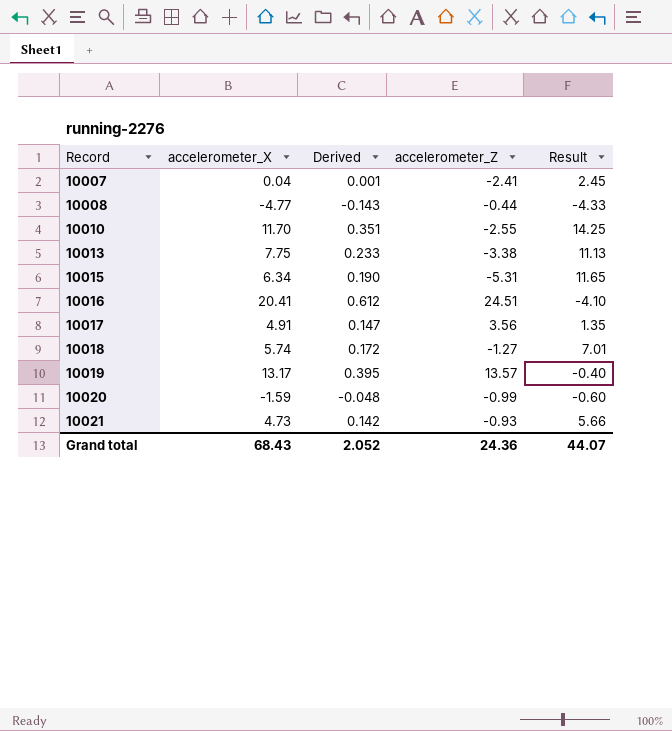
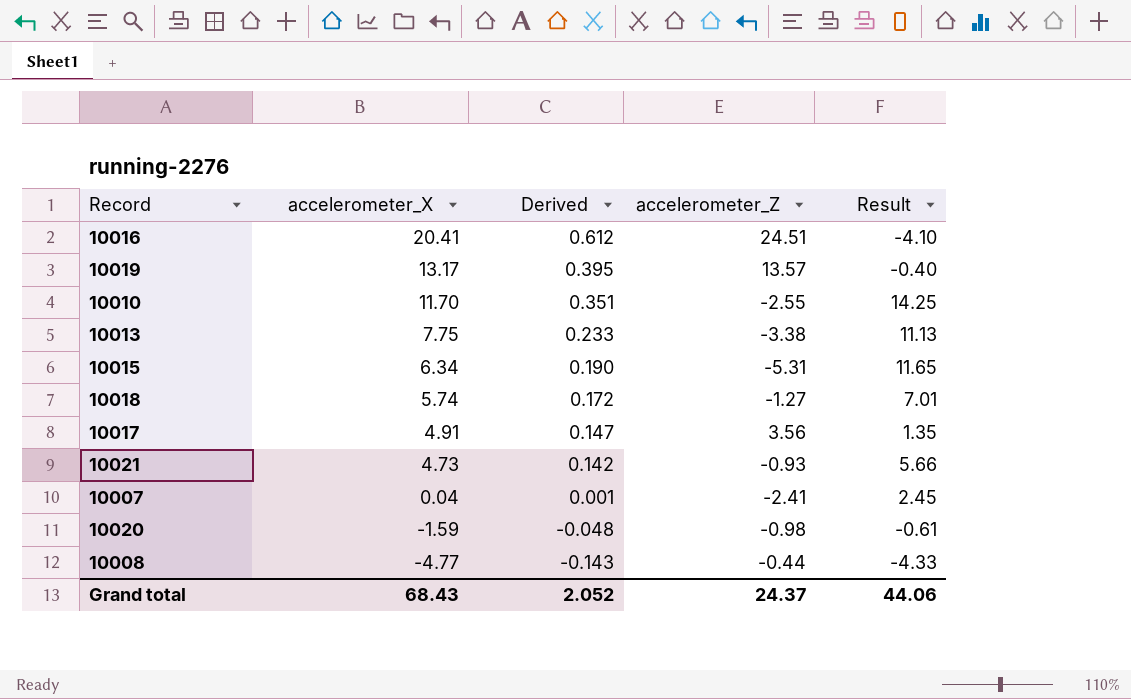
row order: Record ascending -> accelerometer_X descending
10020 | accelerometer_Z: -0.99 -> -0.98
10020 | Result: -0.60 -> -0.61
Grand total | accelerometer_Z: 24.36 -> 24.37
Grand total | Result: 44.07 -> 44.06

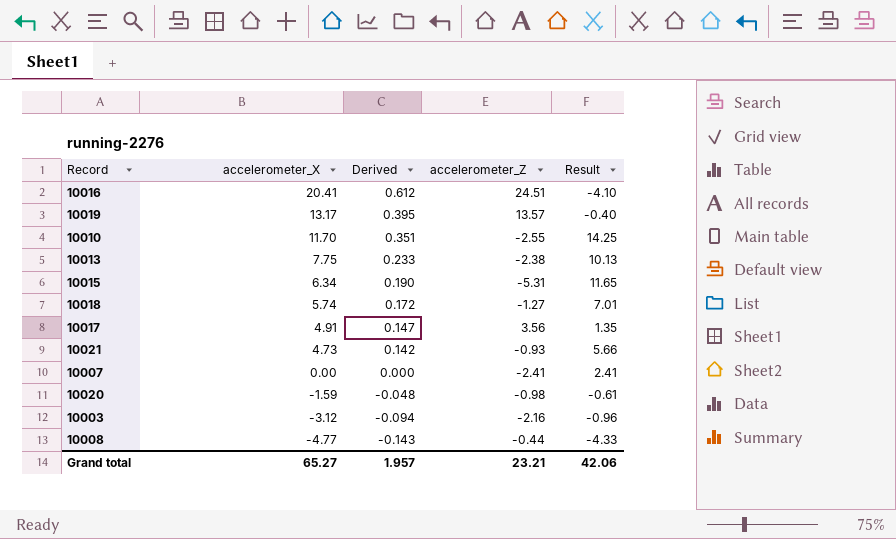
10013 | accelerometer_Z: -3.38 -> -2.38
10013 | Result: 11.13 -> 10.13
10007 | accelerometer_X: 0.04 -> 0.00
10007 | Derived: 0.001 -> 0.000
10007 | Result: 2.45 -> 2.41
row 10003: none -> -3.12 | -0.094 | -2.16 | -0.96
Grand total | accelerometer_X: 68.43 -> 65.27
Grand total | Derived: 2.052 -> 1.957
Grand total | accelerometer_Z: 24.37 -> 23.21
Grand total | Result: 44.06 -> 42.06

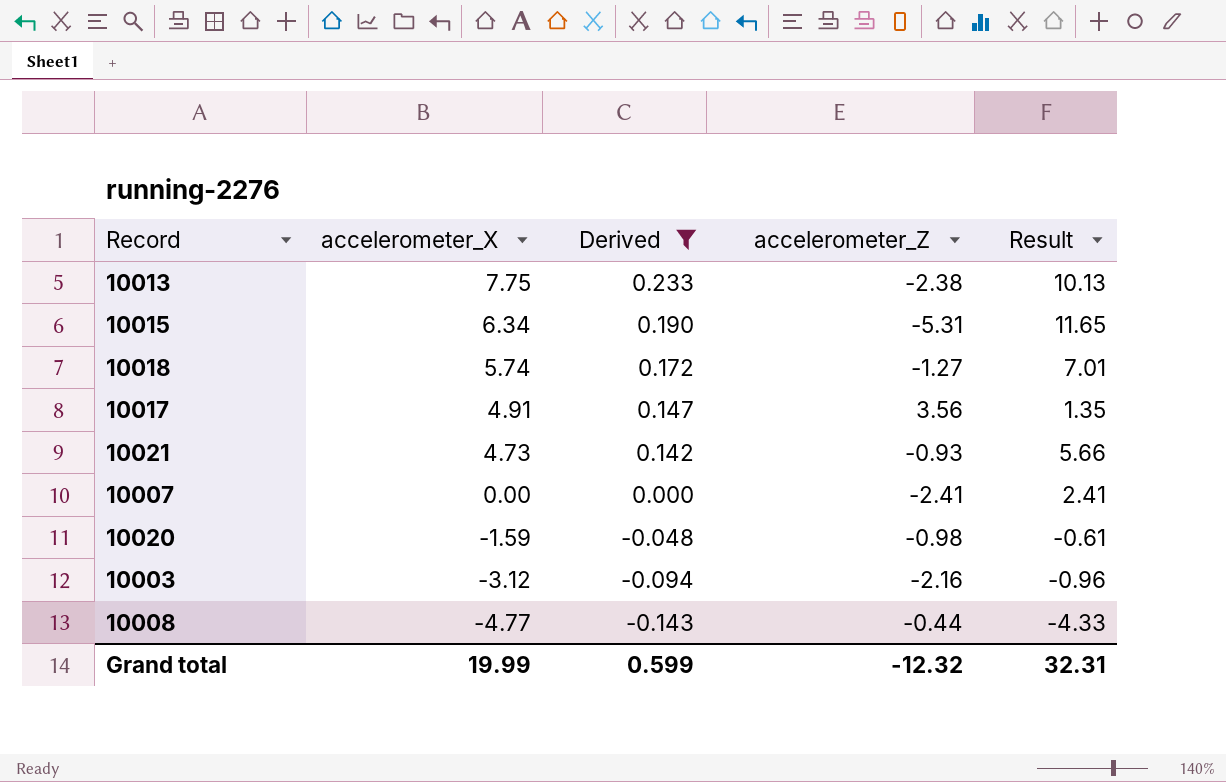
filter: none -> Derived <= 0.233
Grand total | accelerometer_X: 65.27 -> 19.99
Grand total | Derived: 1.957 -> 0.599
Grand total | accelerometer_Z: 23.21 -> -12.32
Grand total | Result: 42.06 -> 32.31

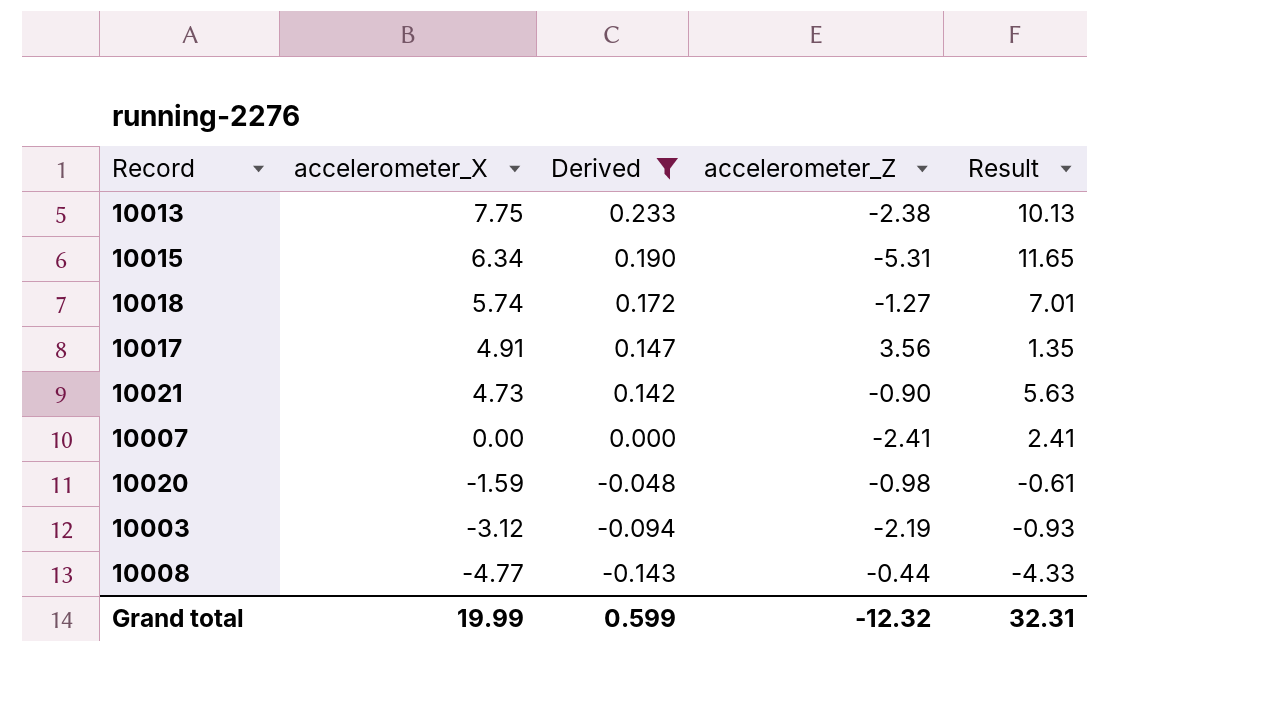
10021 | accelerometer_Z: -0.93 -> -0.90
10021 | Result: 5.66 -> 5.63
10003 | accelerometer_Z: -2.16 -> -2.19
10003 | Result: -0.96 -> -0.93

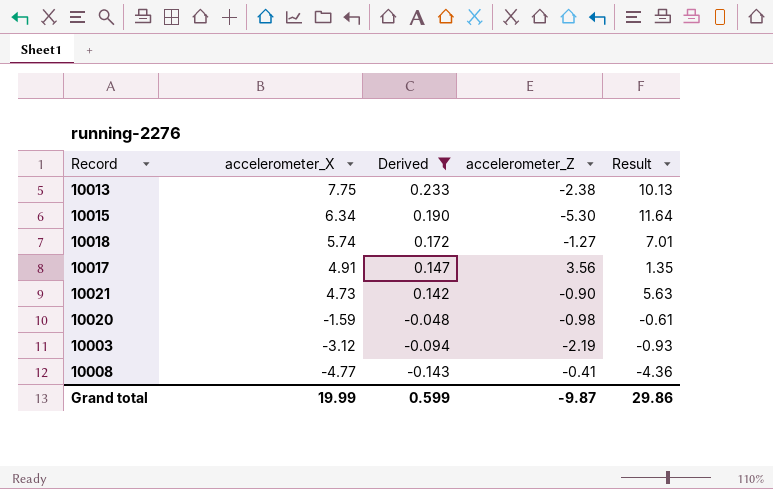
row 10007: 0.00 | 0.000 | -2.41 | 2.41 -> none
10015 | accelerometer_Z: -5.31 -> -5.30
10015 | Result: 11.65 -> 11.64
10008 | accelerometer_Z: -0.44 -> -0.41
10008 | Result: -4.33 -> -4.36
Grand total | accelerometer_Z: -12.32 -> -9.87
Grand total | Result: 32.31 -> 29.86

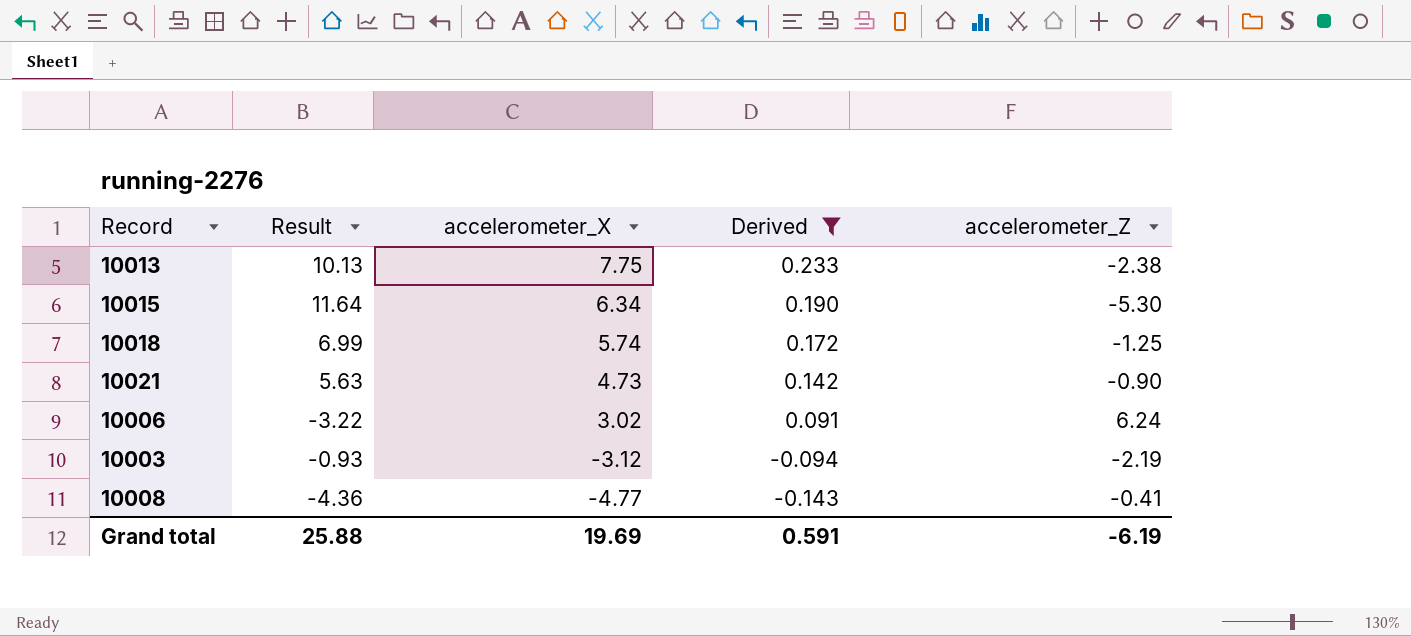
column Result | position: 5 -> 2
row 10017: 4.91 | 0.147 | 3.56 | 1.35 -> none
row 10020: -1.59 | -0.048 | -0.98 | -0.61 -> none
10018 | Result: 7.01 -> 6.99
10018 | accelerometer_Z: -1.27 -> -1.25
row 10006: none -> -3.22 | 3.02 | 0.091 | 6.24
Grand total | Result: 29.86 -> 25.88
Grand total | accelerometer_X: 19.99 -> 19.69
Grand total | Derived: 0.599 -> 0.591
Grand total | accelerometer_Z: -9.87 -> -6.19

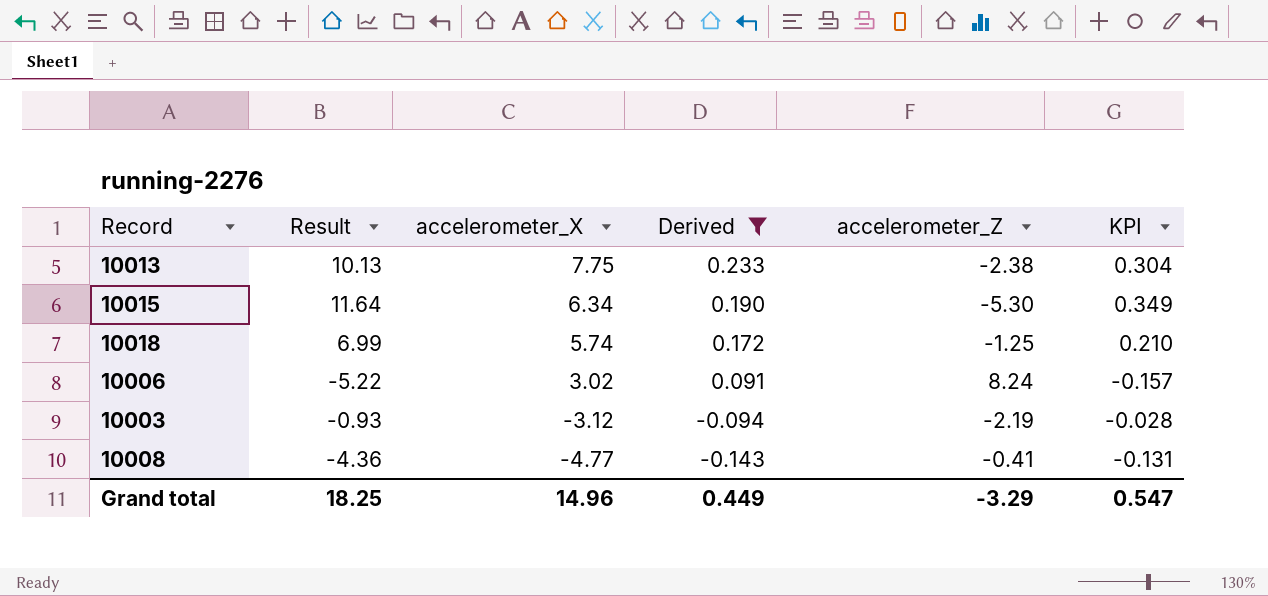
column KPI | formula: none -> [Result] * 0.03
row 10021: 5.63 | 4.73 | 0.142 | -0.90 -> none
10006 | Result: -3.22 -> -5.22
10006 | accelerometer_Z: 6.24 -> 8.24
Grand total | Result: 25.88 -> 18.25
Grand total | accelerometer_X: 19.69 -> 14.96
Grand total | Derived: 0.591 -> 0.449
Grand total | accelerometer_Z: -6.19 -> -3.29

